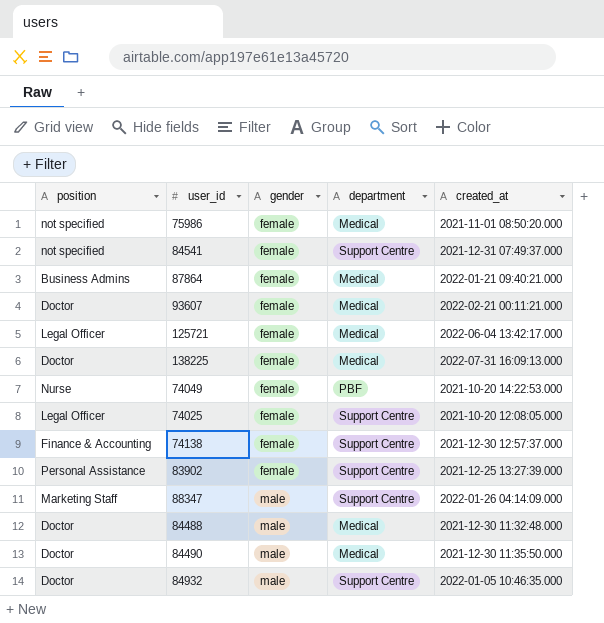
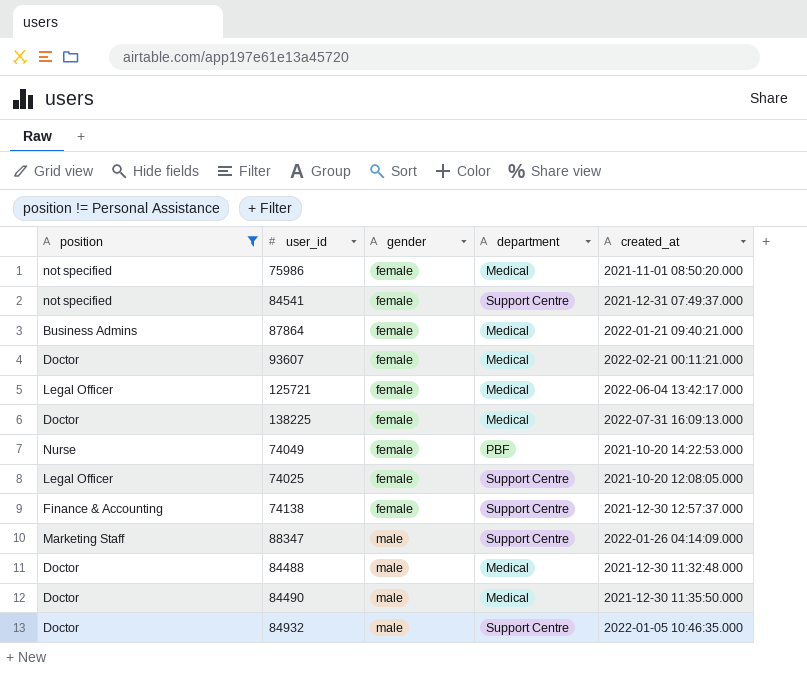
filter: none -> position != Personal Assistance

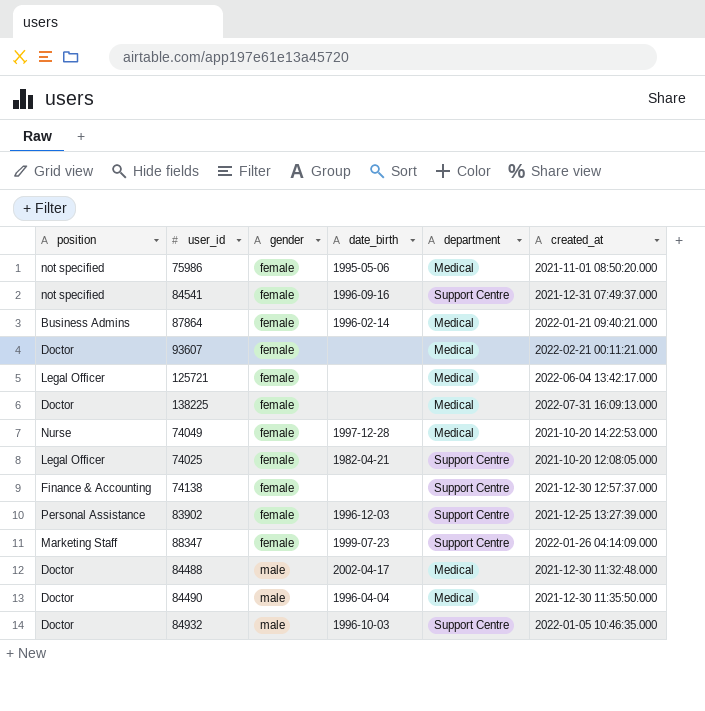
filter: position != Personal Assistance -> none
column date_birth | position: none -> 4
74049 | department: PBF -> Medical
88347 | gender: male -> female

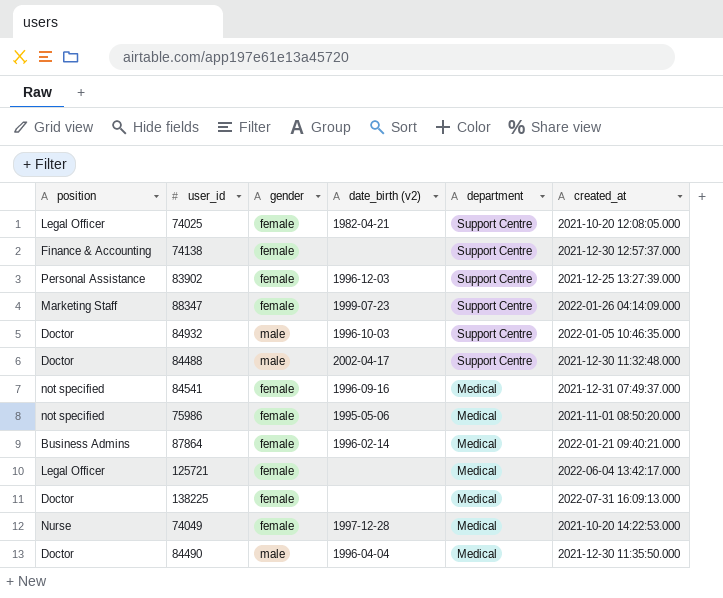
row order: gender ascending -> department descending
column name: date_birth -> date_birth (v2)
row 93607: Doctor | female | none | Medical | 2022-02-21 00:11:21.000 -> none
84488 | department: Medical -> Support Centre
84541 | department: Support Centre -> Medical

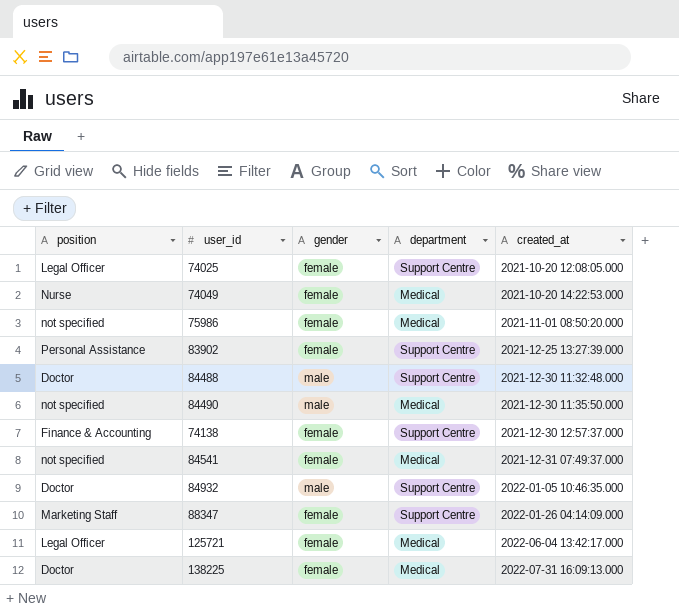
row order: department descending -> created_at ascending
column date_birth (v2) | position: 4 -> none
row 87864: Business Admins | female | 1996-02-14 | Medical | 2022-01-21 09:40:21.000 -> none
84490 | position: Doctor -> not specified

